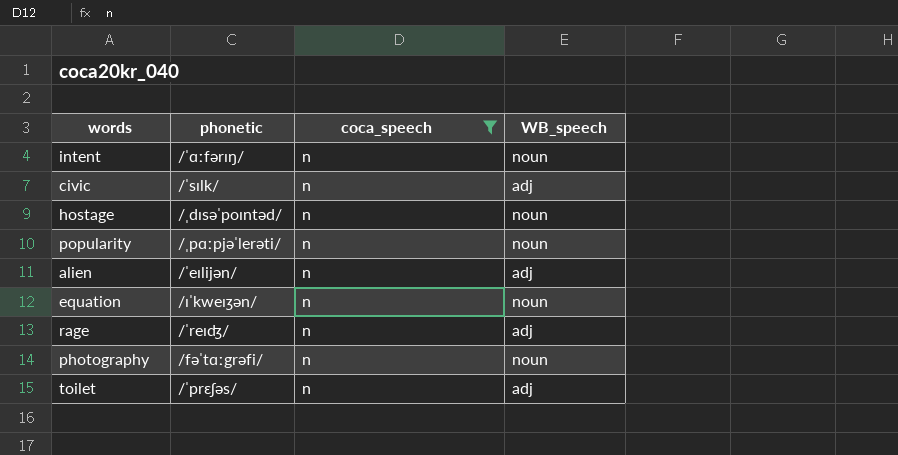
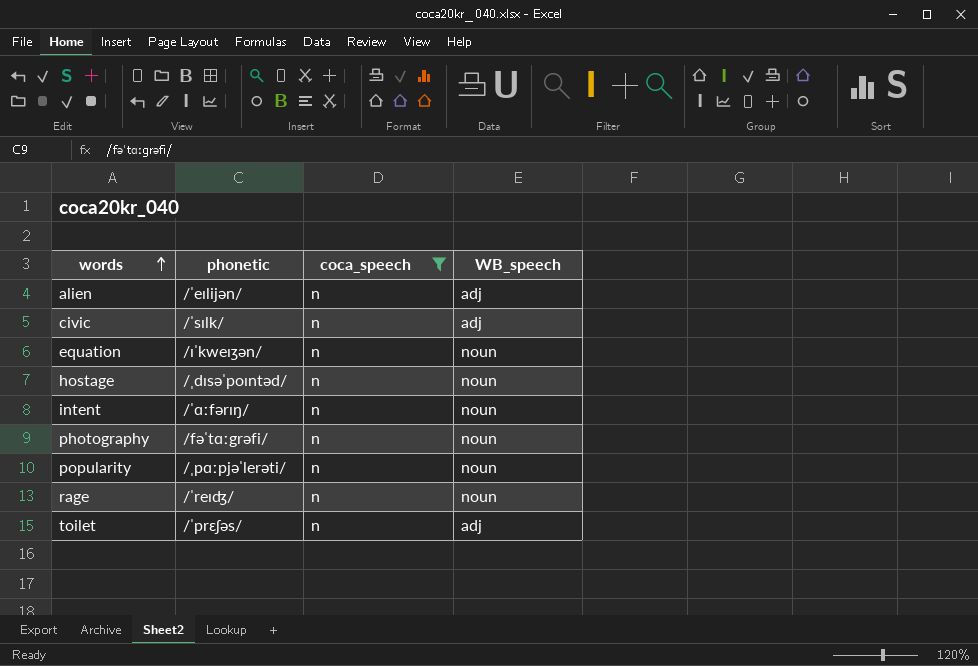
row order: none -> words ascending
rage | WB_speech: adj -> noun

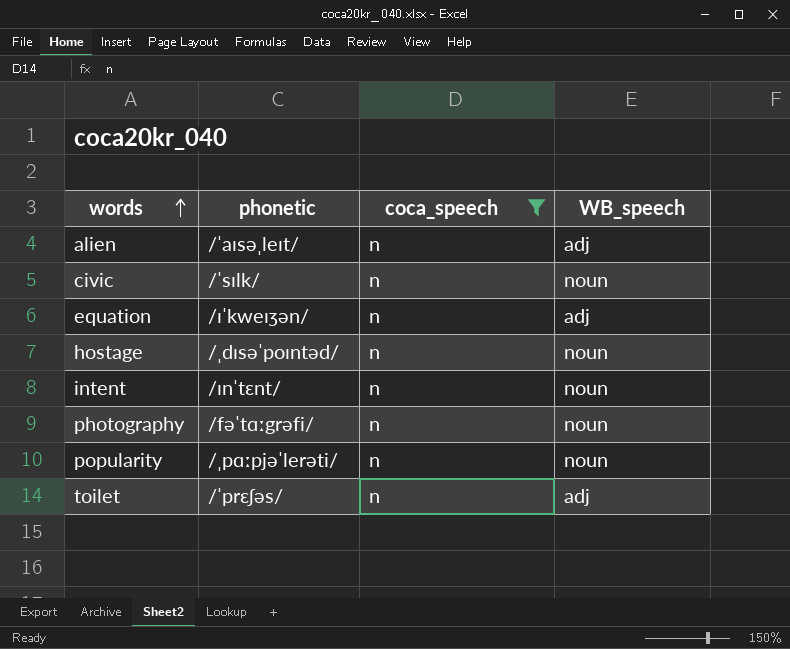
row rage: /ˈreıʤ/ | n | noun -> none
alien | phonetic: /ˈeılijən/ -> /ˈaısəˌleıt/
civic | WB_speech: adj -> noun
equation | WB_speech: noun -> adj
intent | phonetic: /ˈɑːfərıŋ/ -> /ınˈtɛnt/

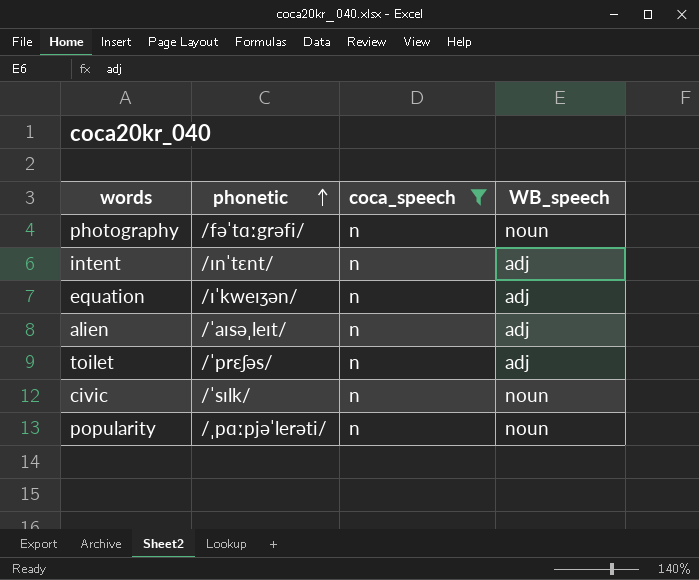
row order: words ascending -> phonetic ascending
row hostage: /ˌdısəˈpoıntəd/ | n | noun -> none
intent | WB_speech: noun -> adj

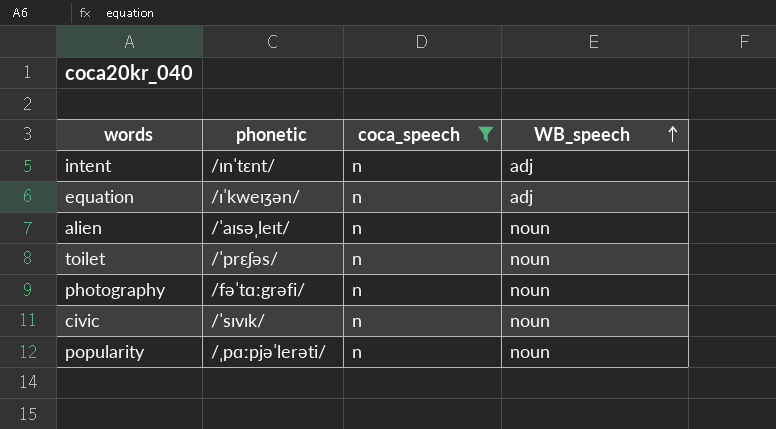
row order: phonetic ascending -> WB_speech ascending
alien | WB_speech: adj -> noun
toilet | WB_speech: adj -> noun
civic | phonetic: /ˈsılk/ -> /ˈsıvık/

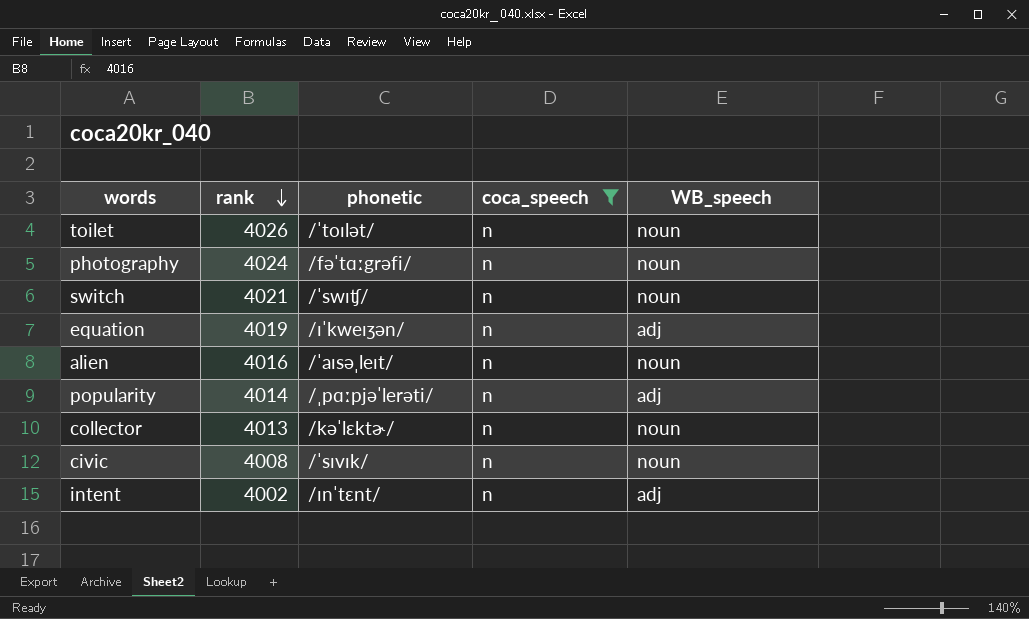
row order: WB_speech ascending -> rank descending
column rank | position: none -> 2
toilet | phonetic: /ˈprɛʃəs/ -> /ˈtoılət/
row switch: none -> 4021 | /ˈswıʧ/ | n | noun
popularity | WB_speech: noun -> adj
row collector: none -> 4013 | /kəˈlɛktɚ/ | n | noun

